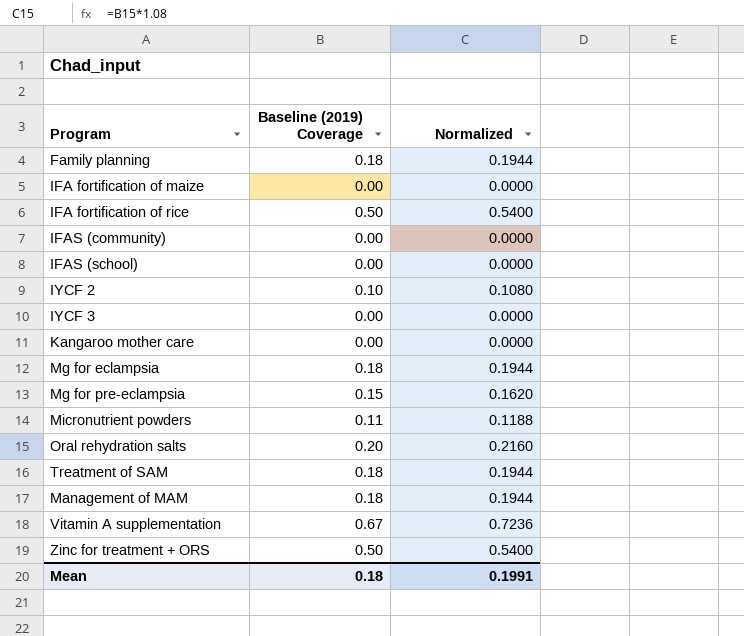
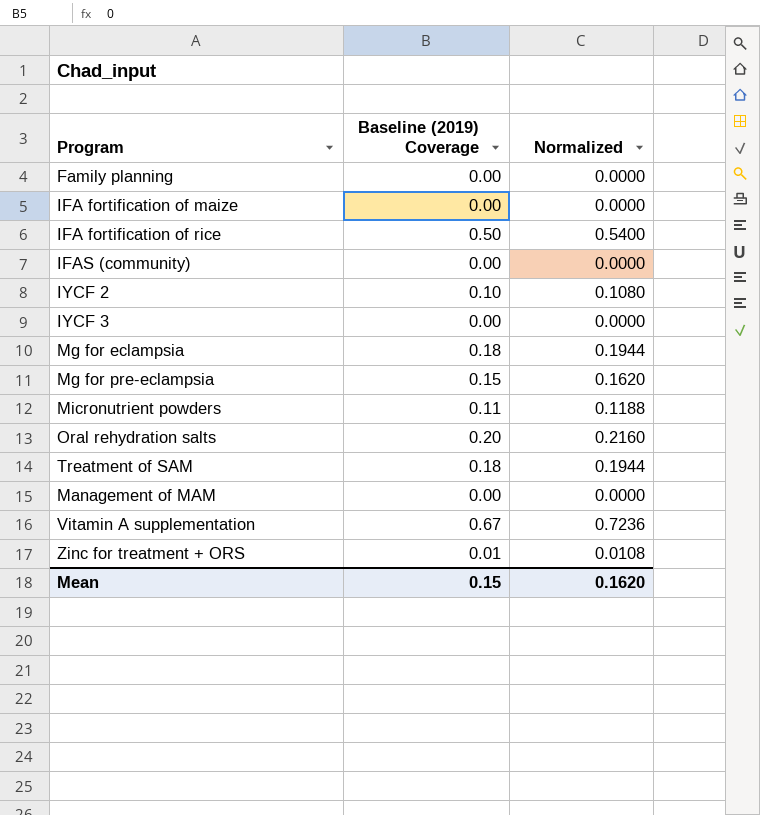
row IFAS (school): 0.00 | 0.0000 -> none
row Kangaroo mother care: 0.00 | 0.0000 -> none
Family planning | Baseline (2019) Coverage: 0.18 -> 0.00
Family planning | Normalized: 0.1944 -> 0.0000
Management of MAM | Baseline (2019) Coverage: 0.18 -> 0.00
Management of MAM | Normalized: 0.1944 -> 0.0000
Zinc for treatment + ORS | Baseline (2019) Coverage: 0.50 -> 0.01
Zinc for treatment + ORS | Normalized: 0.5400 -> 0.0108
Mean | Baseline (2019) Coverage: 0.18 -> 0.15
Mean | Normalized: 0.1991 -> 0.1620

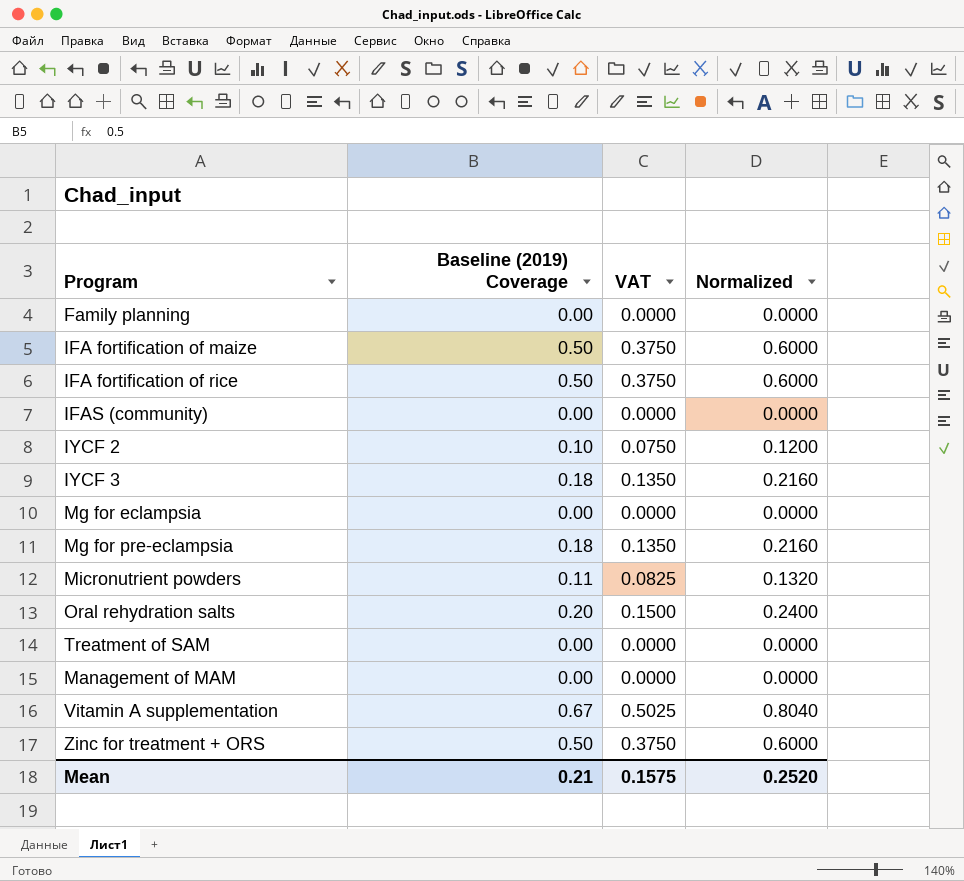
column VAT | formula: none -> [Baseline (2019) Coverage] * 0.75
column Normalized | formula: [Baseline (2019) Coverage] * 1.08 -> [Baseline (2019) Coverage] * 1.2
IFA fortification of maize | Baseline (2019) Coverage: 0.00 -> 0.50
IYCF 3 | Baseline (2019) Coverage: 0.00 -> 0.18
Mg for eclampsia | Baseline (2019) Coverage: 0.18 -> 0.00
Mg for pre-eclampsia | Baseline (2019) Coverage: 0.15 -> 0.18
Treatment of SAM | Baseline (2019) Coverage: 0.18 -> 0.00
Zinc for treatment + ORS | Baseline (2019) Coverage: 0.01 -> 0.50
Mean | Baseline (2019) Coverage: 0.15 -> 0.21
Mean | Normalized: 0.1620 -> 0.2520

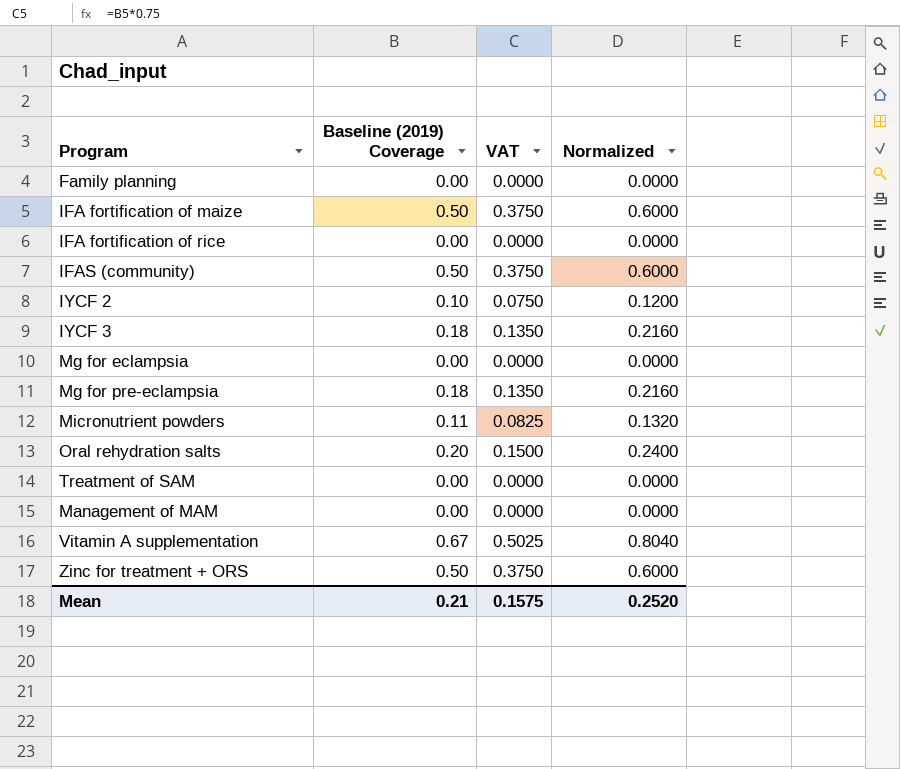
IFA fortification of rice | Baseline (2019) Coverage: 0.50 -> 0.00
IFA fortification of rice | VAT: 0.3750 -> 0.0000
IFA fortification of rice | Normalized: 0.6000 -> 0.0000
IFAS (community) | Baseline (2019) Coverage: 0.00 -> 0.50
IFAS (community) | VAT: 0.0000 -> 0.3750
IFAS (community) | Normalized: 0.0000 -> 0.6000

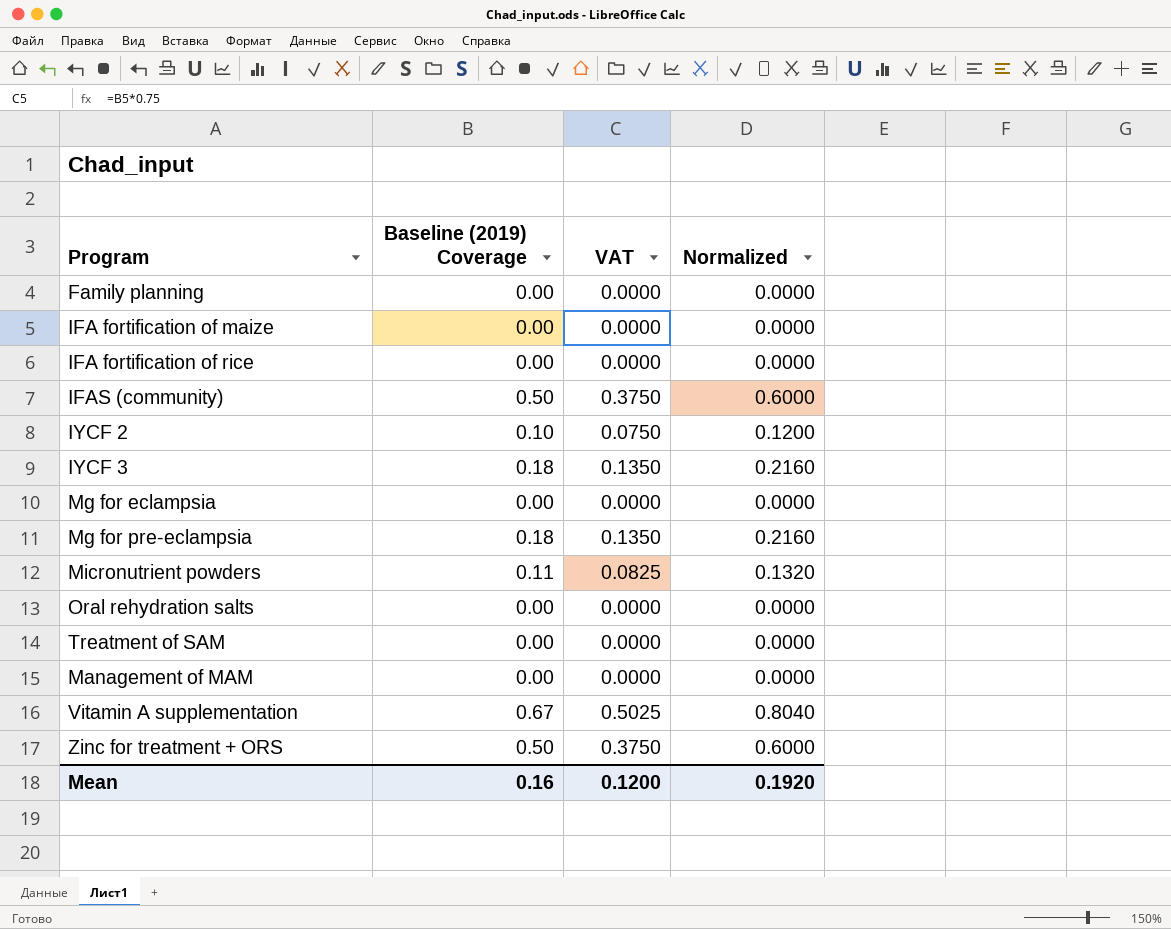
IFA fortification of maize | Baseline (2019) Coverage: 0.50 -> 0.00
IFA fortification of maize | VAT: 0.3750 -> 0.0000
IFA fortification of maize | Normalized: 0.6000 -> 0.0000
Oral rehydration salts | Baseline (2019) Coverage: 0.20 -> 0.00
Oral rehydration salts | VAT: 0.1500 -> 0.0000
Oral rehydration salts | Normalized: 0.2400 -> 0.0000
Mean | Baseline (2019) Coverage: 0.21 -> 0.16
Mean | VAT: 0.1575 -> 0.1200
Mean | Normalized: 0.2520 -> 0.1920

